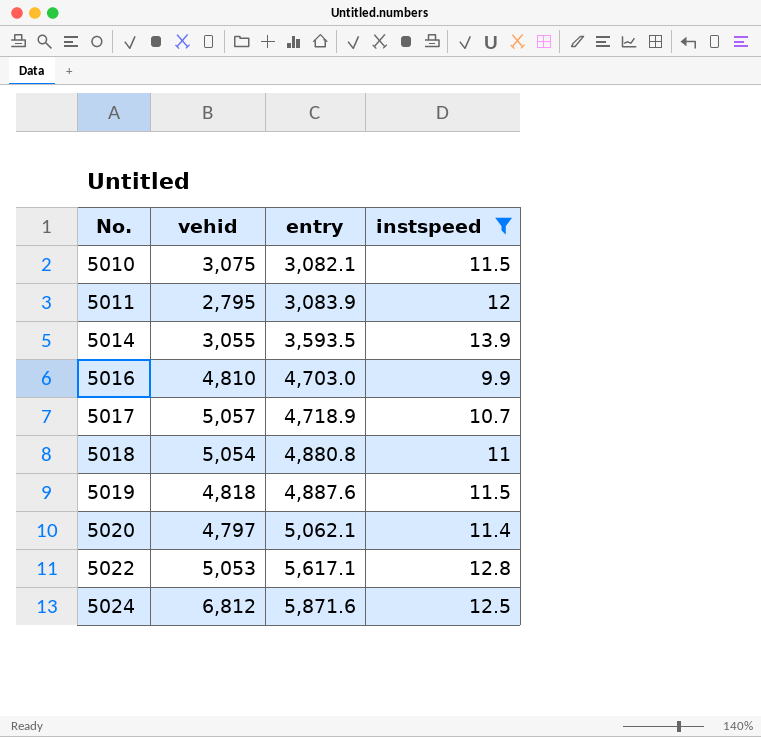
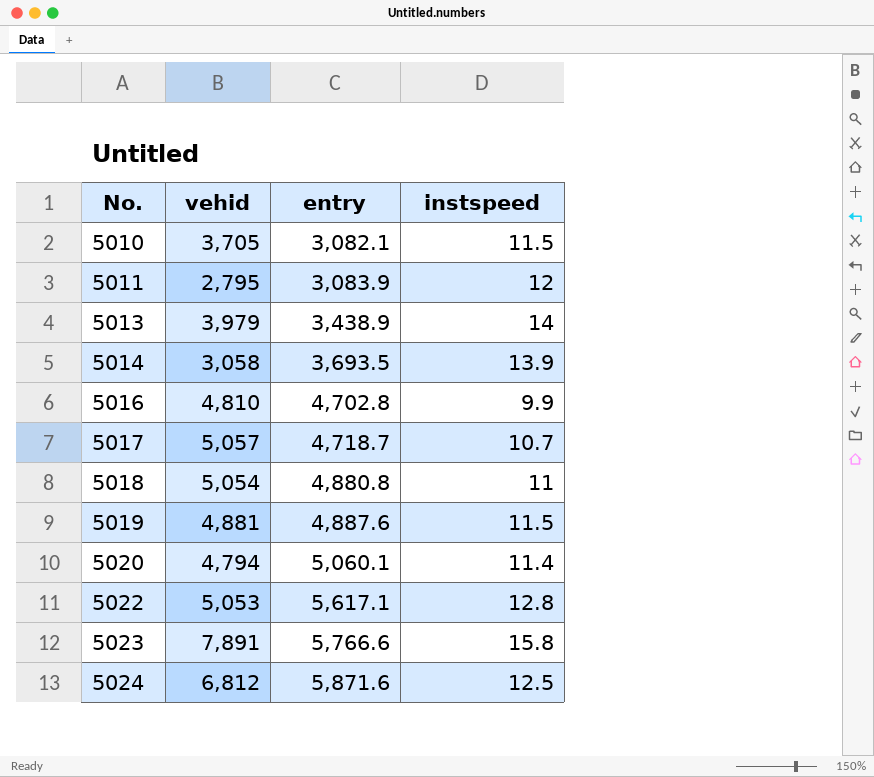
filter: instspeed <= 13.9 -> none
5010 | vehid: 3,075 -> 3,705
5014 | vehid: 3,055 -> 3,058
5014 | entry: 3,593.5 -> 3,693.5
5016 | entry: 4,703.0 -> 4,702.8
5017 | entry: 4,718.9 -> 4,718.7
5019 | vehid: 4,818 -> 4,881
5020 | vehid: 4,797 -> 4,794
5020 | entry: 5,062.1 -> 5,060.1

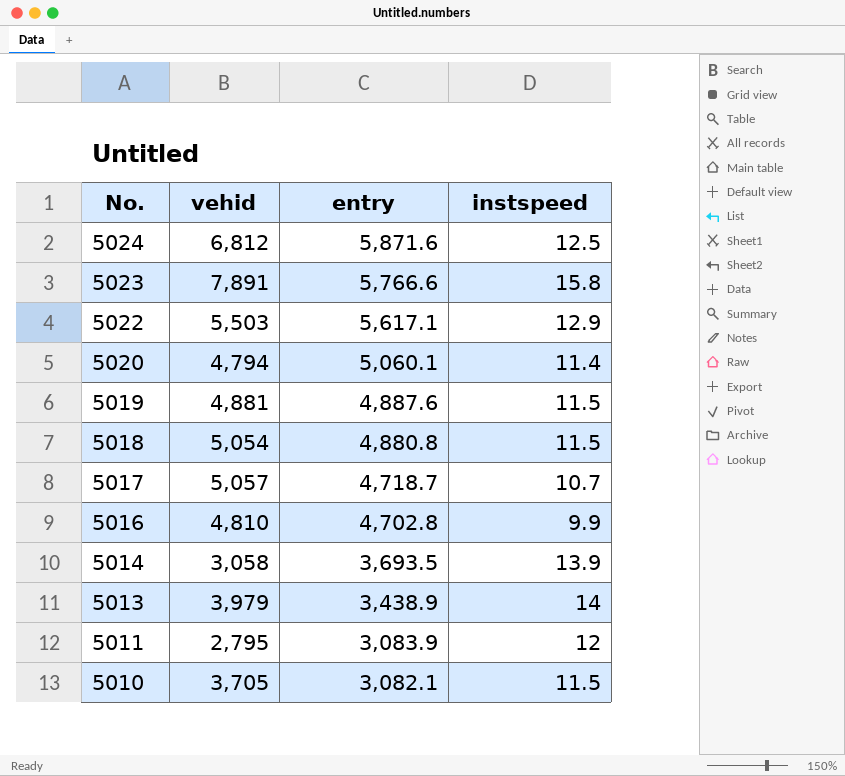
row order: No. ascending -> No. descending
5022 | vehid: 5,053 -> 5,503
5022 | instspeed: 12.8 -> 12.9
5018 | instspeed: 11 -> 11.5

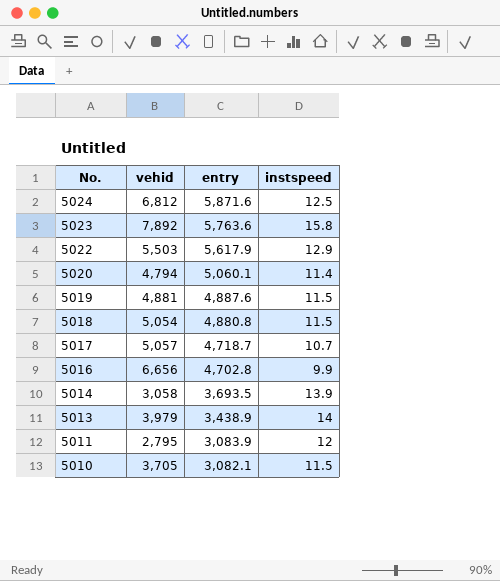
5023 | vehid: 7,891 -> 7,892
5023 | entry: 5,766.6 -> 5,763.6
5022 | entry: 5,617.1 -> 5,617.9
5016 | vehid: 4,810 -> 6,656

